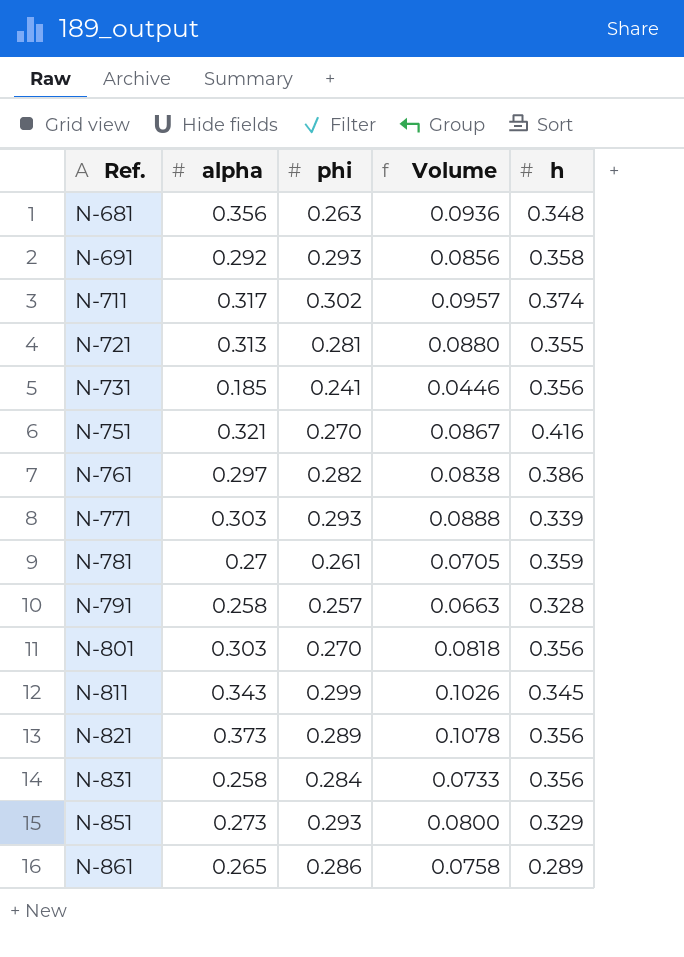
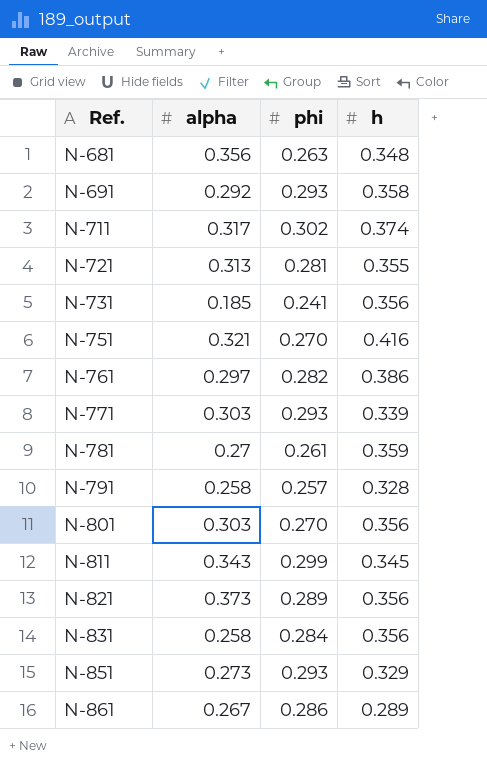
column Volume | formula: [alpha] * [phi] -> none
N-861 | alpha: 0.265 -> 0.267

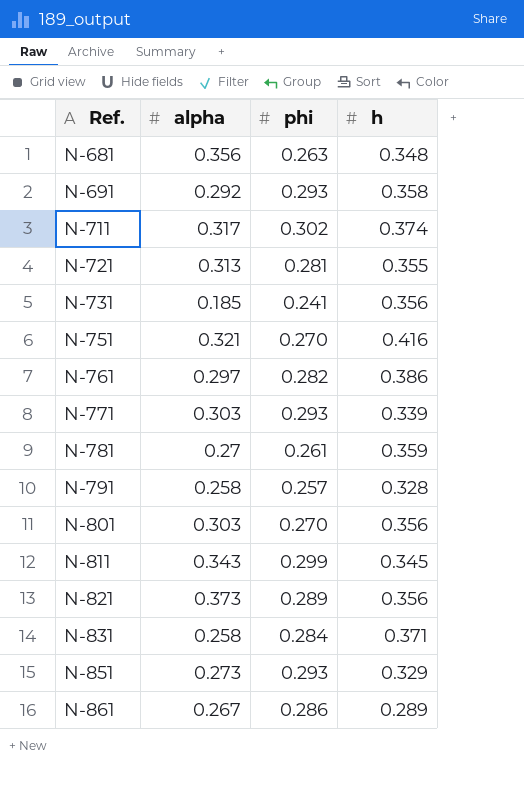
N-831 | h: 0.356 -> 0.371

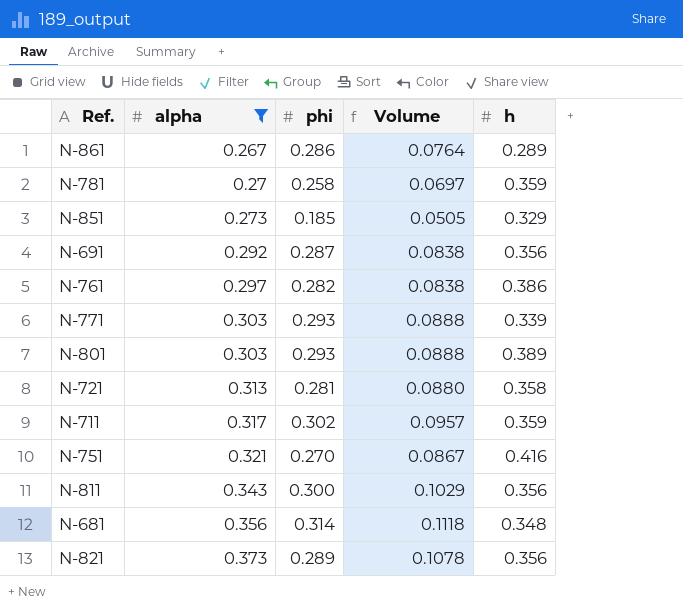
filter: none -> alpha >= 0.267
row order: Ref. ascending -> alpha ascending
column Volume | formula: none -> [alpha] * [phi]
N-781 | phi: 0.261 -> 0.258
N-851 | phi: 0.293 -> 0.185
N-691 | phi: 0.293 -> 0.287
N-691 | h: 0.358 -> 0.356
N-801 | phi: 0.270 -> 0.293
N-801 | h: 0.356 -> 0.389
N-721 | h: 0.355 -> 0.358
N-711 | h: 0.374 -> 0.359
N-811 | phi: 0.299 -> 0.300
N-811 | h: 0.345 -> 0.356
N-681 | phi: 0.263 -> 0.314

